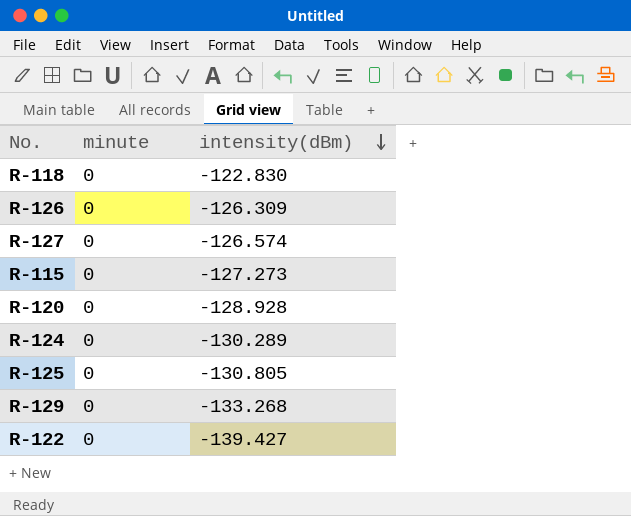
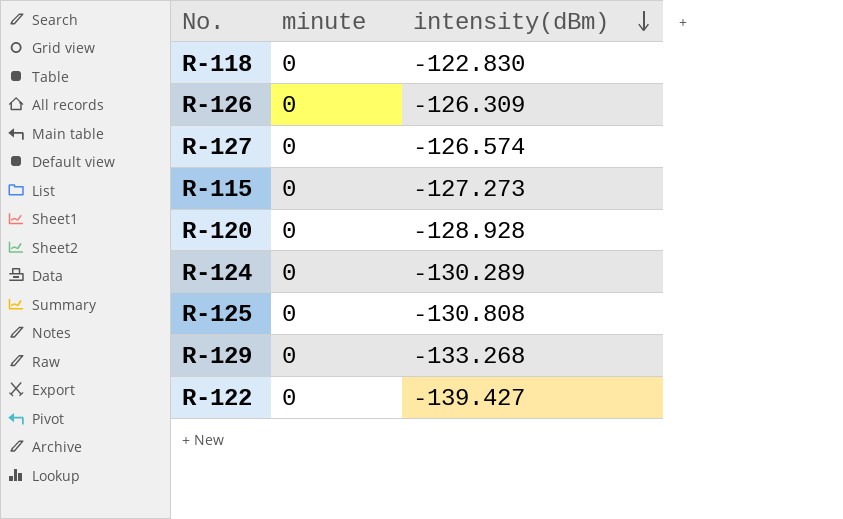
R-125 | intensity(dBm): -130.805 -> -130.808

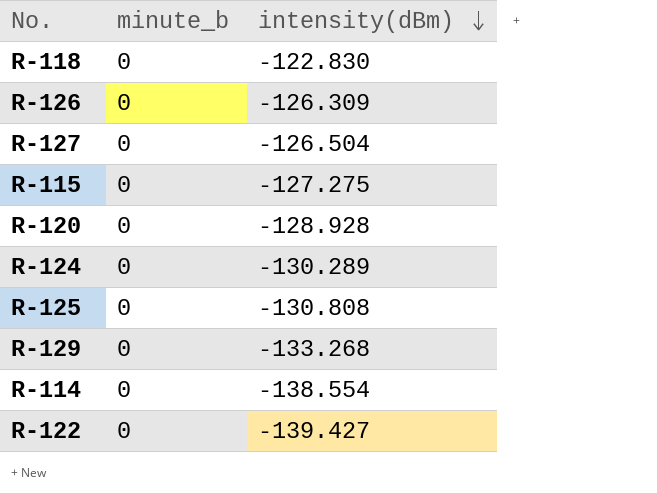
column name: minute -> minute_b
R-127 | intensity(dBm): -126.574 -> -126.504
R-115 | intensity(dBm): -127.273 -> -127.275
row R-114: none -> 0 | -138.554

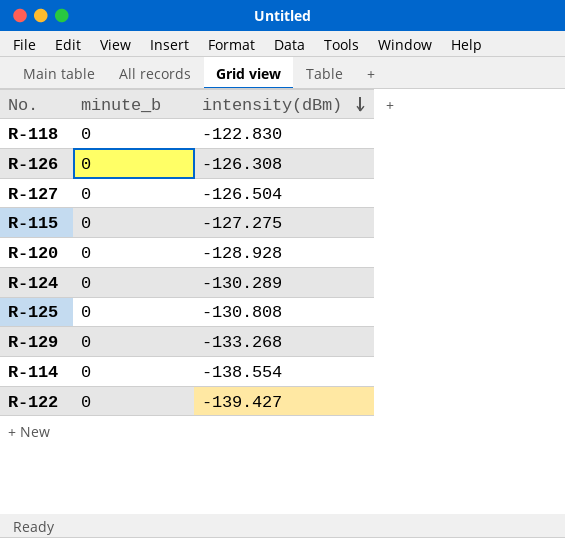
R-126 | intensity(dBm): -126.309 -> -126.308

